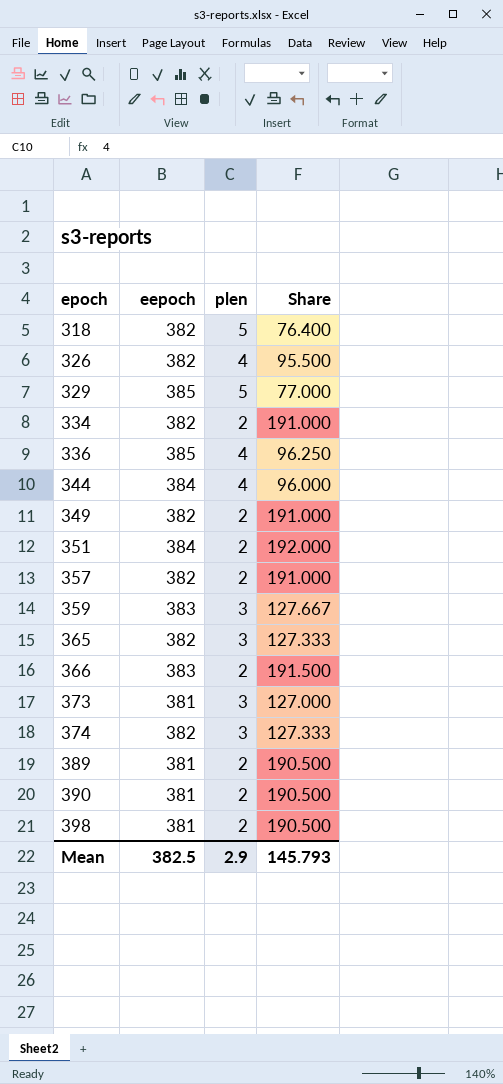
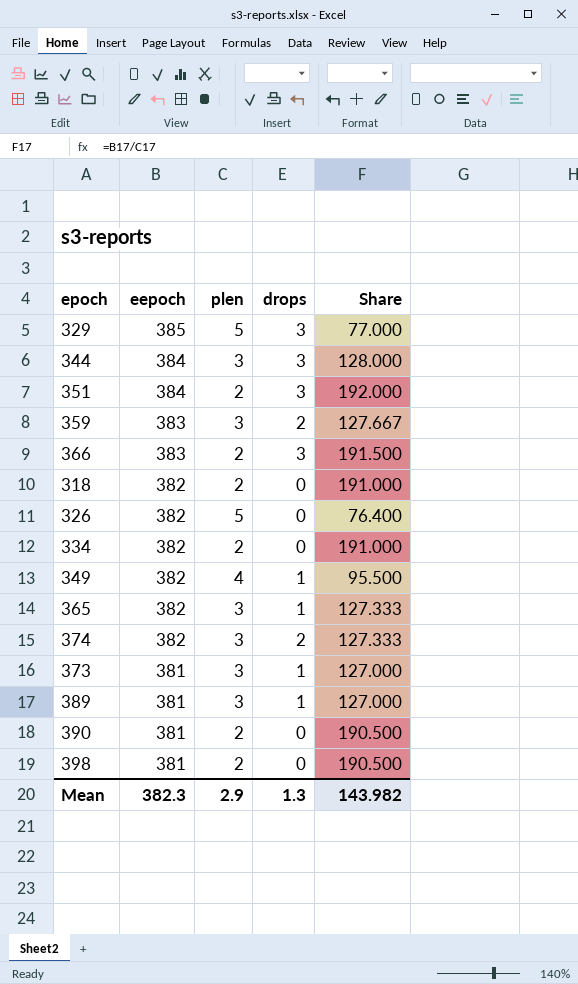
row order: epoch ascending -> eepoch descending
column drops | position: none -> 4
row 336: 385 | 4 | 96.250 -> none
row 357: 382 | 2 | 191.000 -> none
344 | plen: 4 -> 3
344 | Share: 96.000 -> 128.000
318 | plen: 5 -> 2
318 | Share: 76.400 -> 191.000
326 | plen: 4 -> 5
326 | Share: 95.500 -> 76.400
349 | plen: 2 -> 4
349 | Share: 191.000 -> 95.500
389 | plen: 2 -> 3
389 | Share: 190.500 -> 127.000
Mean | eepoch: 382.5 -> 382.3
Mean | Share: 145.793 -> 143.982

